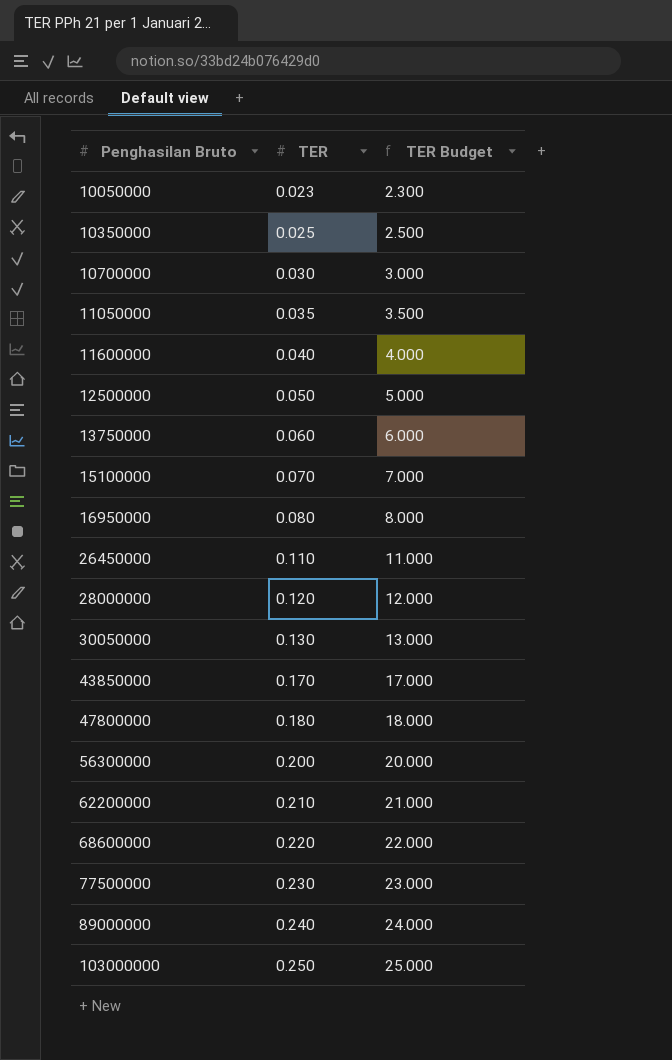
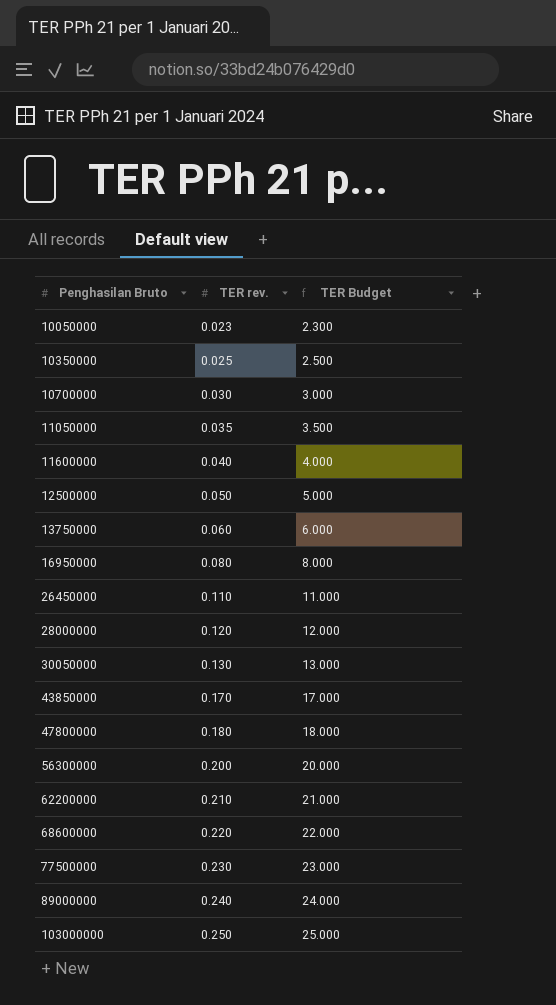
column name: TER -> TER rev.
row 15100000: 0.070 | 7.000 -> none

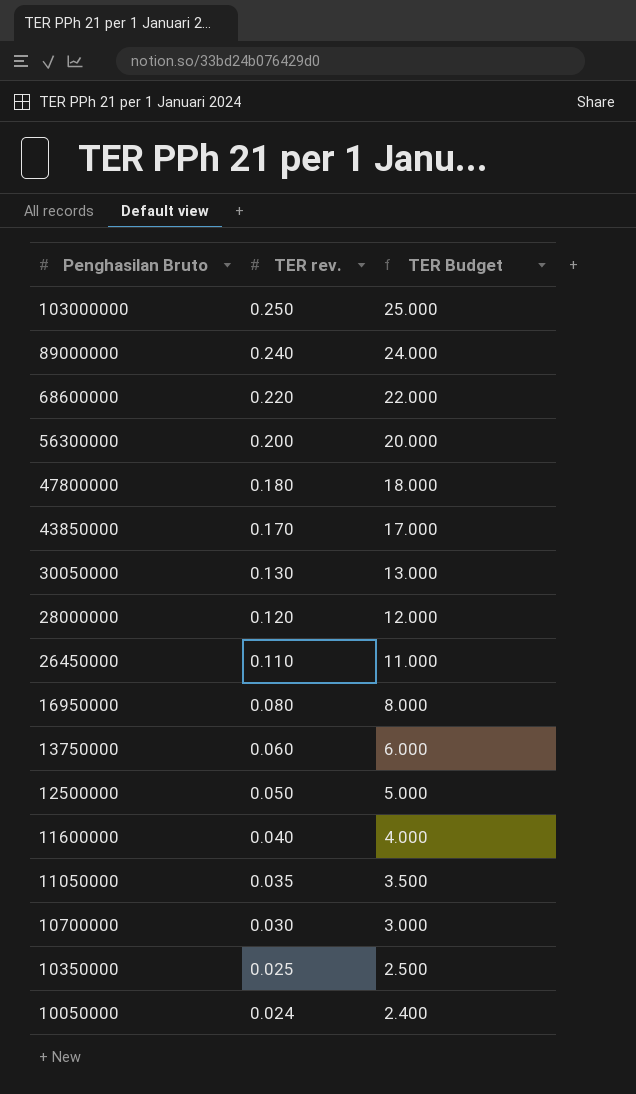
row order: Penghasilan Bruto ascending -> Penghasilan Bruto descending
row 62200000: 0.210 | 21.000 -> none
row 77500000: 0.230 | 23.000 -> none
10050000 | TER rev.: 0.023 -> 0.024
10050000 | TER Budget: 2.300 -> 2.400

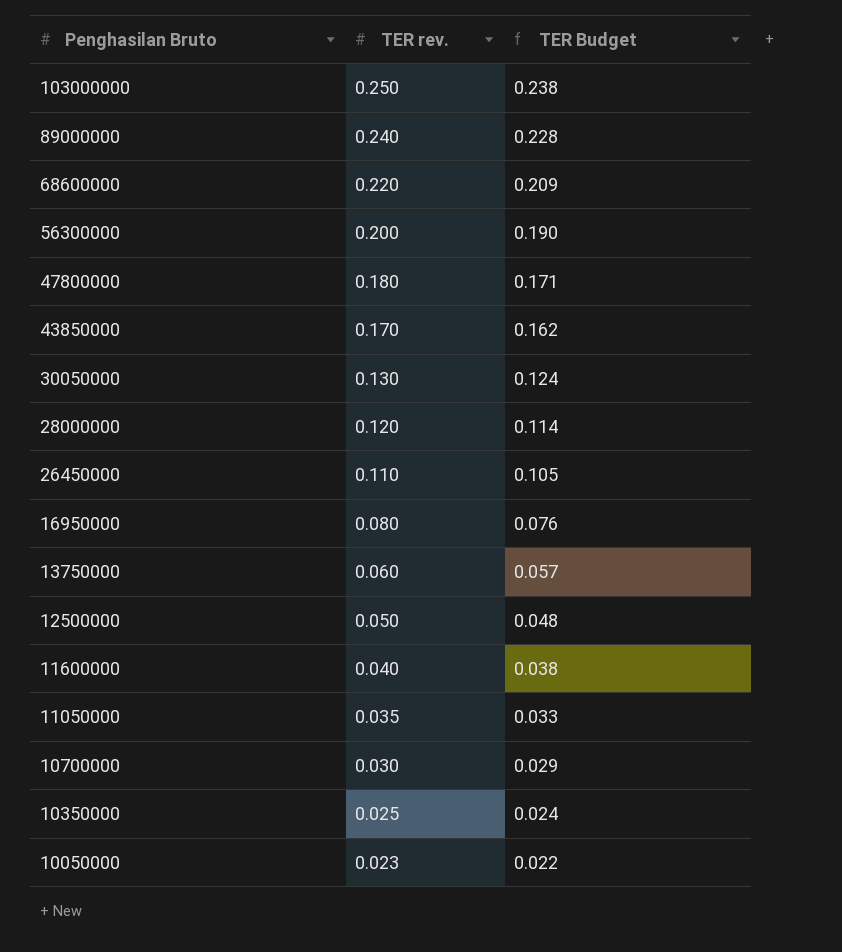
column TER Budget | formula: [TER rev.] * 100 -> [TER rev.] * 0.95
10050000 | TER rev.: 0.024 -> 0.023

